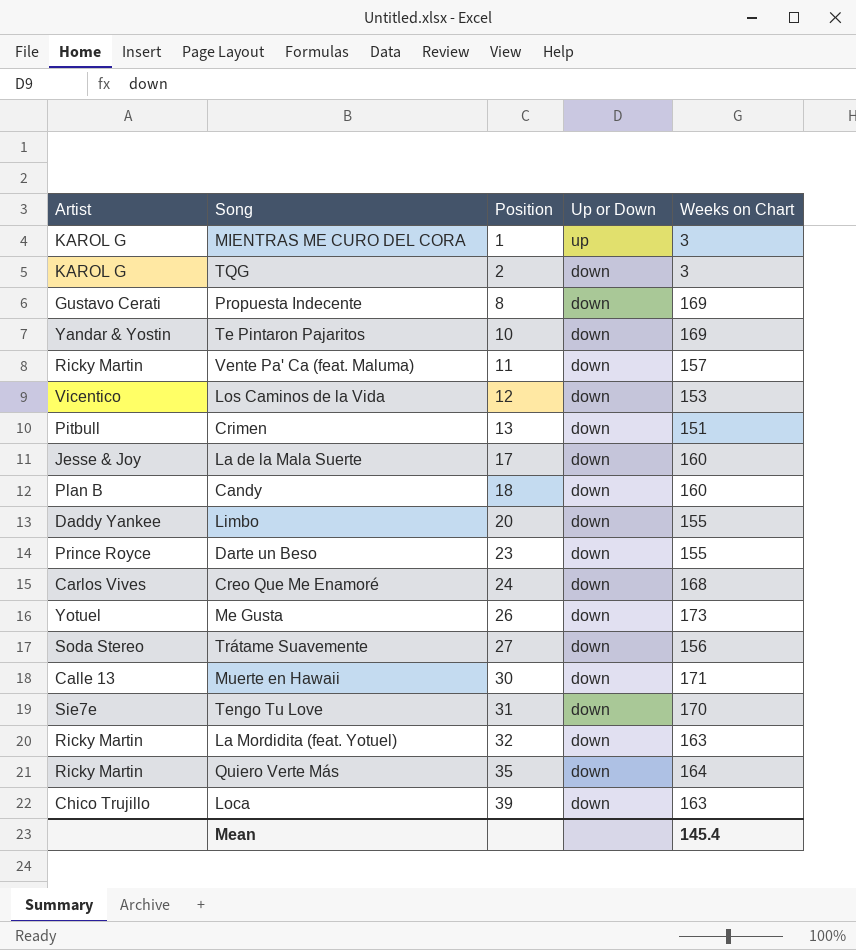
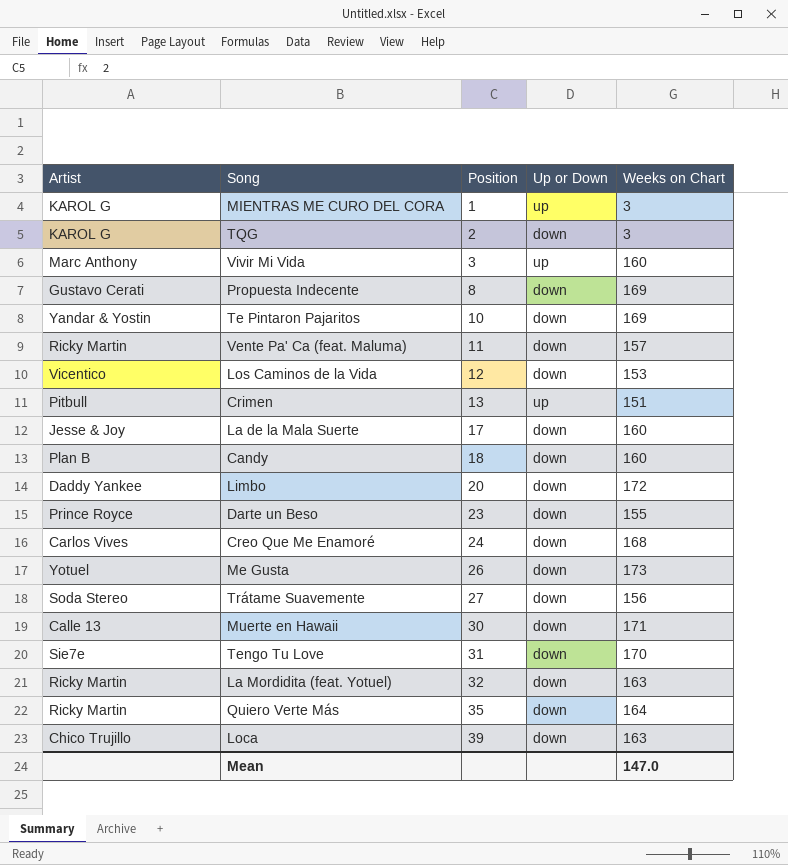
row Vivir Mi Vida: none -> Marc Anthony | 3 | up | 160
Crimen | Up or Down: down -> up
Limbo | Weeks on Chart: 155 -> 172
Mean | Weeks on Chart: 145.4 -> 147.0

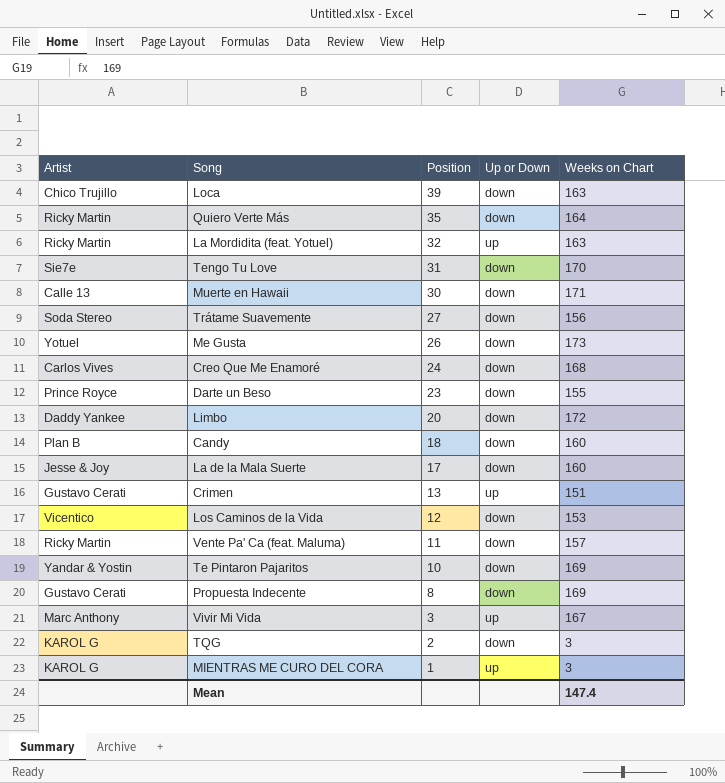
row order: Position ascending -> Position descending
La Mordidita (feat. Yotuel) | Up or Down: down -> up
Crimen | Artist: Pitbull -> Gustavo Cerati
Vivir Mi Vida | Weeks on Chart: 160 -> 167
Mean | Weeks on Chart: 147.0 -> 147.4

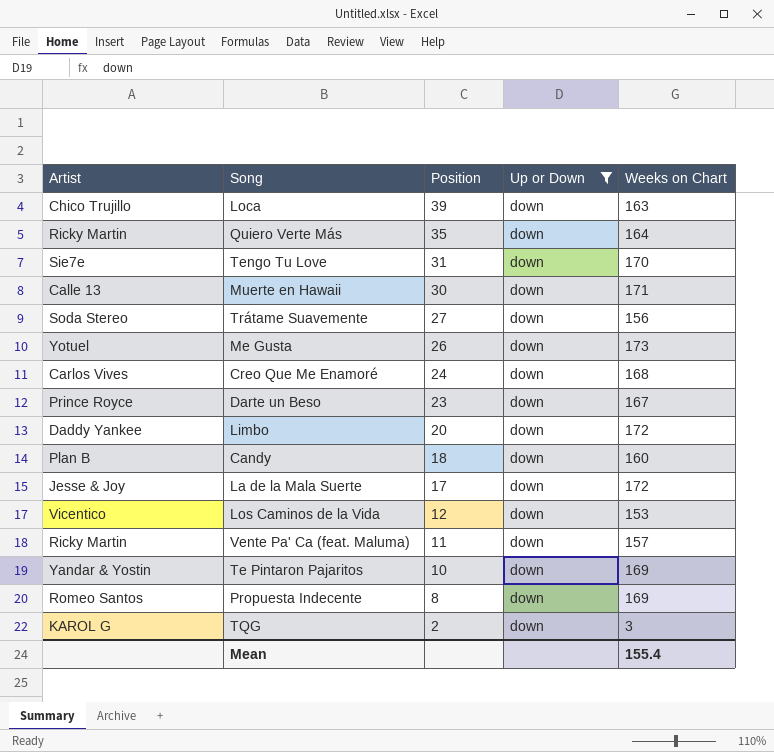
filter: none -> Up or Down = down
Darte un Beso | Weeks on Chart: 155 -> 167
La de la Mala Suerte | Weeks on Chart: 160 -> 172
Propuesta Indecente | Artist: Gustavo Cerati -> Romeo Santos
Mean | Weeks on Chart: 147.4 -> 155.4

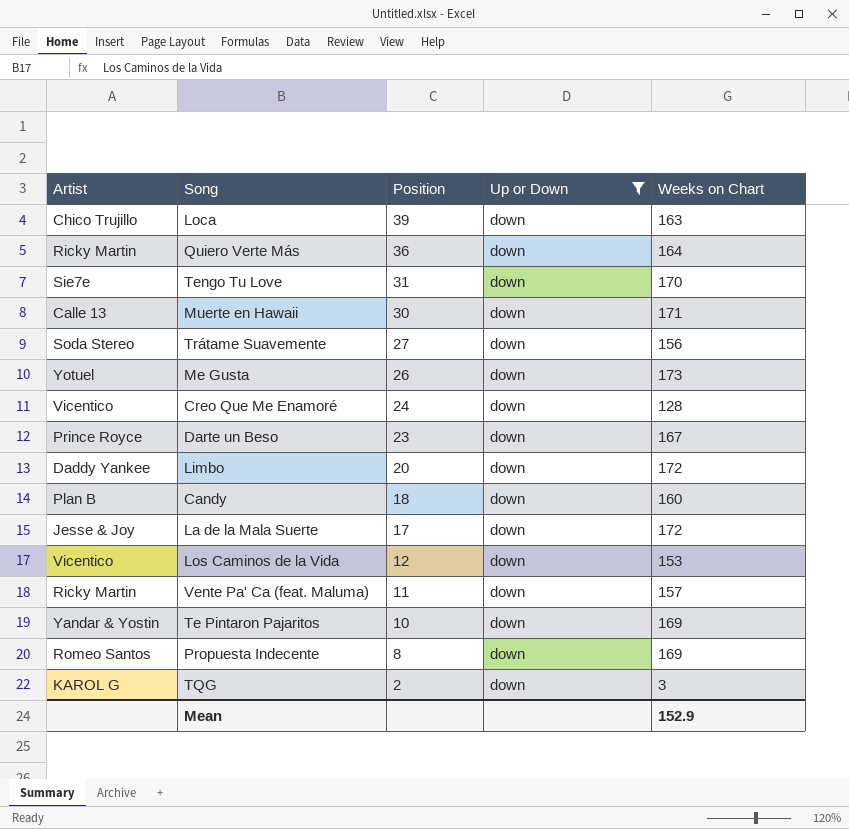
Quiero Verte Más | Position: 35 -> 36
Creo Que Me Enamoré | Artist: Carlos Vives -> Vicentico
Creo Que Me Enamoré | Weeks on Chart: 168 -> 128
Mean | Weeks on Chart: 155.4 -> 152.9

